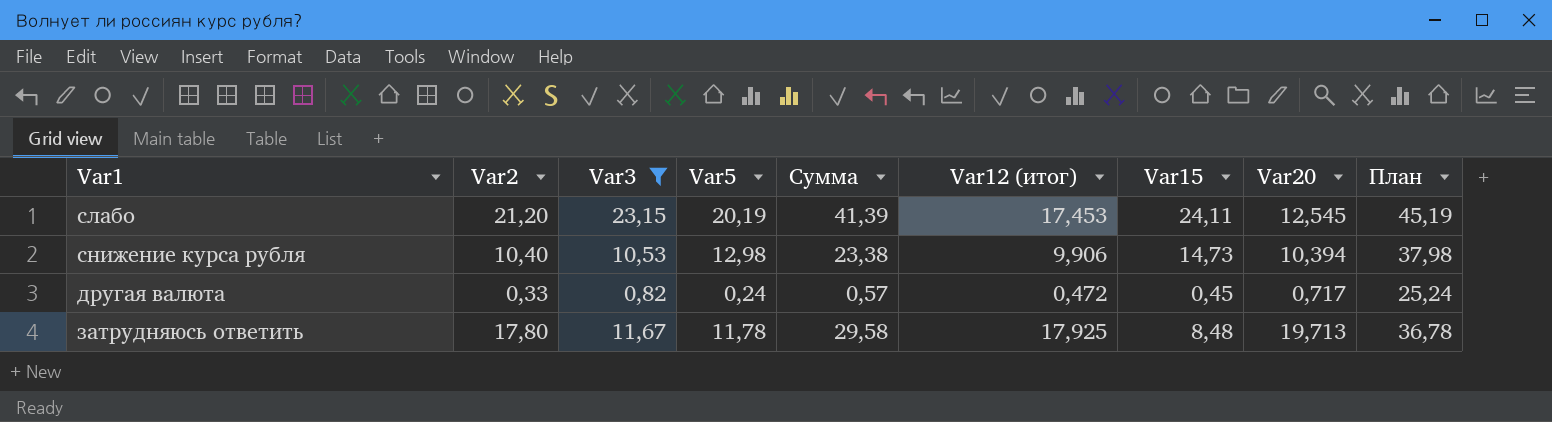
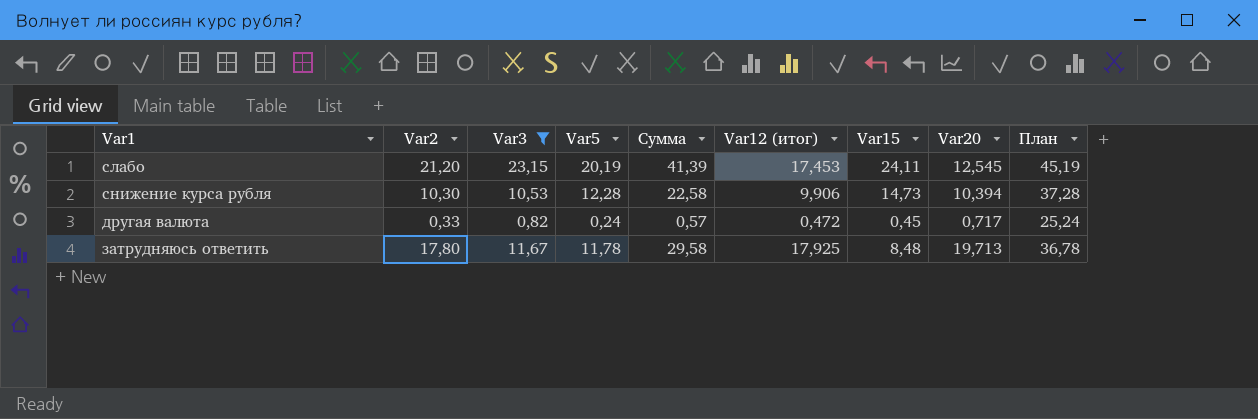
снижение курса рубля | Var2: 10,40 -> 10,30
снижение курса рубля | Var5: 12,98 -> 12,28
снижение курса рубля | Сумма: 23,38 -> 22,58
снижение курса рубля | План: 37,98 -> 37,28

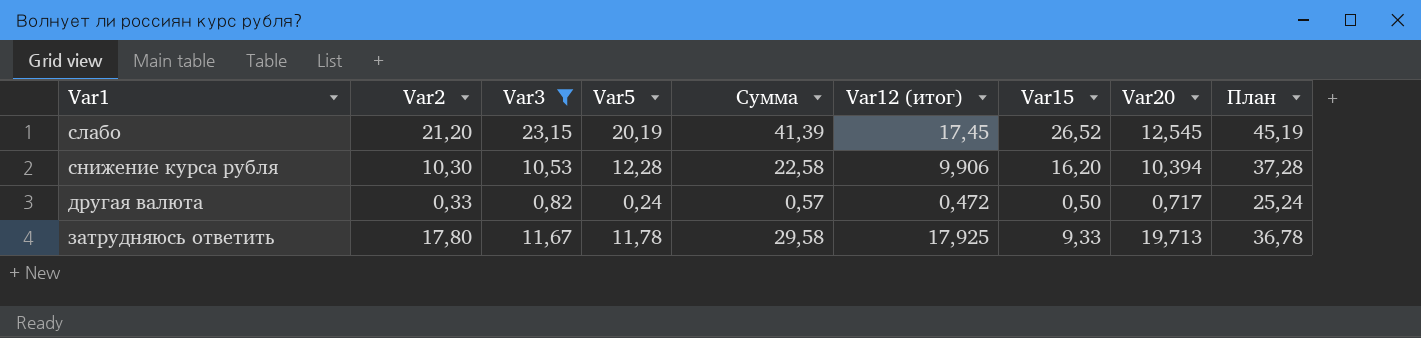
слабо | Var12 (итог): 17,453 -> 17,45
слабо | Var15: 24,11 -> 26,52
снижение курса рубля | Var15: 14,73 -> 16,20
другая валюта | Var15: 0,45 -> 0,50
затрудняюсь ответить | Var15: 8,48 -> 9,33

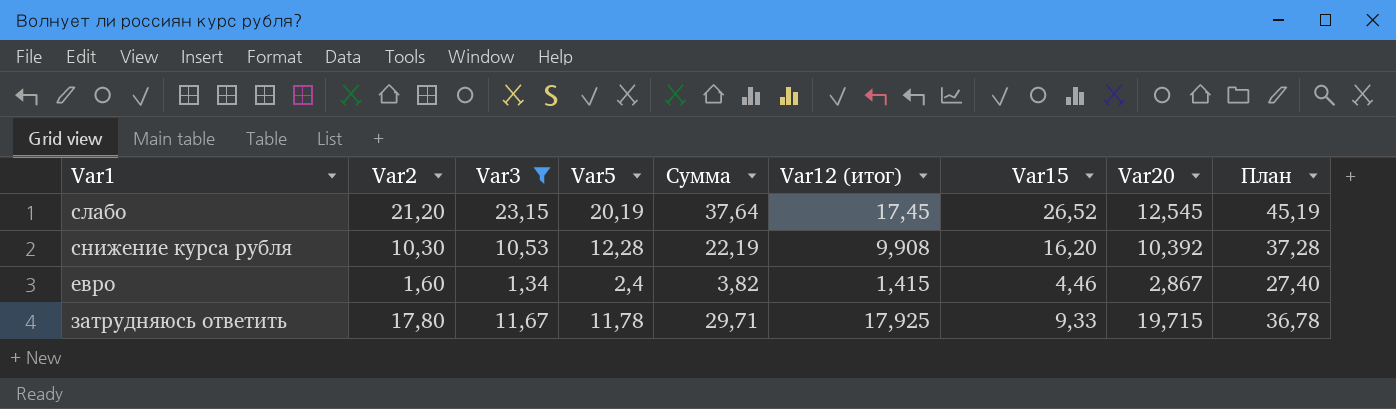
column Сумма | formula: [Var2] + [Var5] -> [Var5] + [Var12 (итог)]
row другая валюта: 0,33 | 0,82 | 0,24 | 0,57 | 0,472 | 0,50 | 0,717 | 25,24 -> none
снижение курса рубля | Var12 (итог): 9,906 -> 9,908
снижение курса рубля | Var20: 10,394 -> 10,392
row евро: none -> 1,60 | 1,34 | 2,4 | 3,82 | 1,415 | 4,46 | 2,867 | 27,40
затрудняюсь ответить | Var20: 19,713 -> 19,715

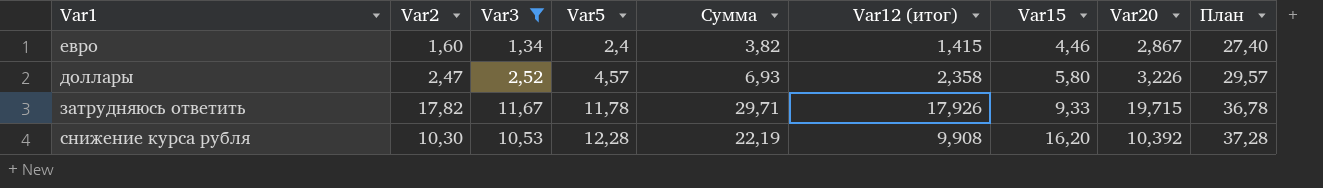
row order: none -> Var5 ascending
row слабо: 21,20 | 23,15 | 20,19 | 37,64 | 17,45 | 26,52 | 12,545 | 45,19 -> none
row доллары: none -> 2,47 | 2,52 | 4,57 | 6,93 | 2,358 | 5,80 | 3,226 | 29,57
затрудняюсь ответить | Var2: 17,80 -> 17,82
затрудняюсь ответить | Var12 (итог): 17,925 -> 17,926

